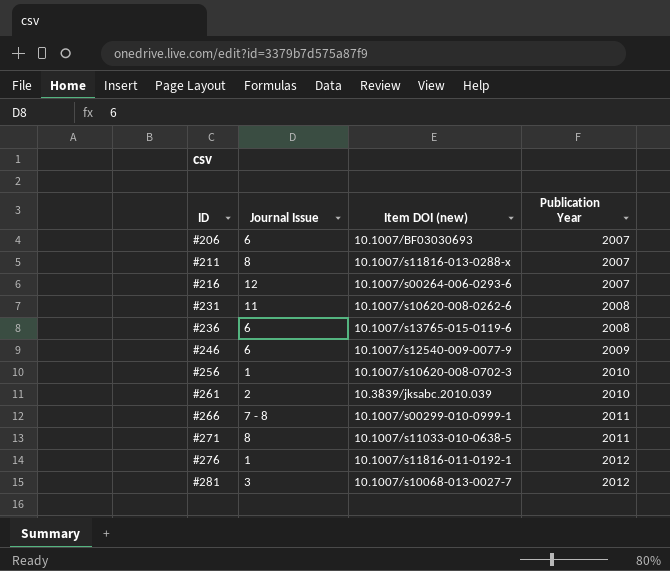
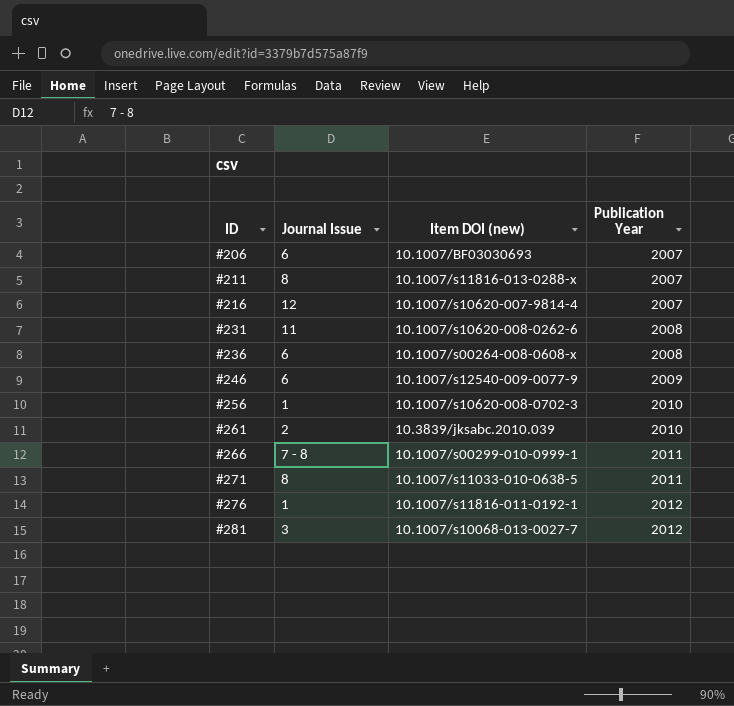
#216 | Item DOI (new): 10.1007/s00264-006-0293-6 -> 10.1007/s10620-007-9814-4
#236 | Item DOI (new): 10.1007/s13765-015-0119-6 -> 10.1007/s00264-008-0608-x

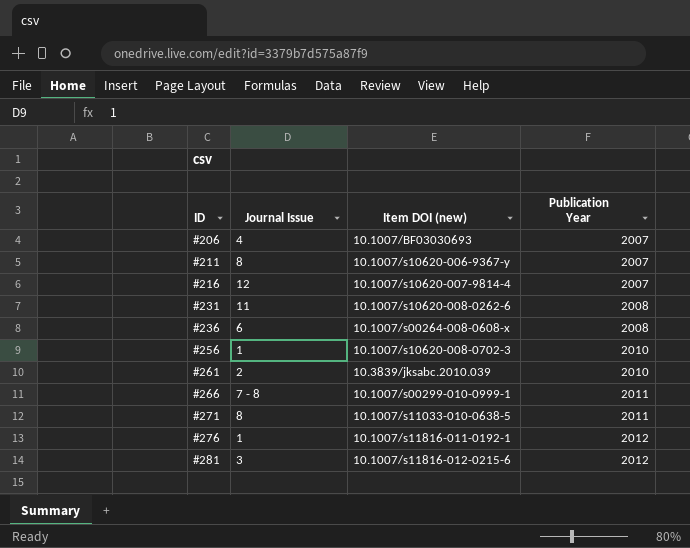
row #246: 6 | 10.1007/s12540-009-0077-9 | 2009 -> none
#206 | Journal Issue: 6 -> 4
#211 | Item DOI (new): 10.1007/s11816-013-0288-x -> 10.1007/s10620-006-9367-y
#281 | Item DOI (new): 10.1007/s10068-013-0027-7 -> 10.1007/s11816-012-0215-6

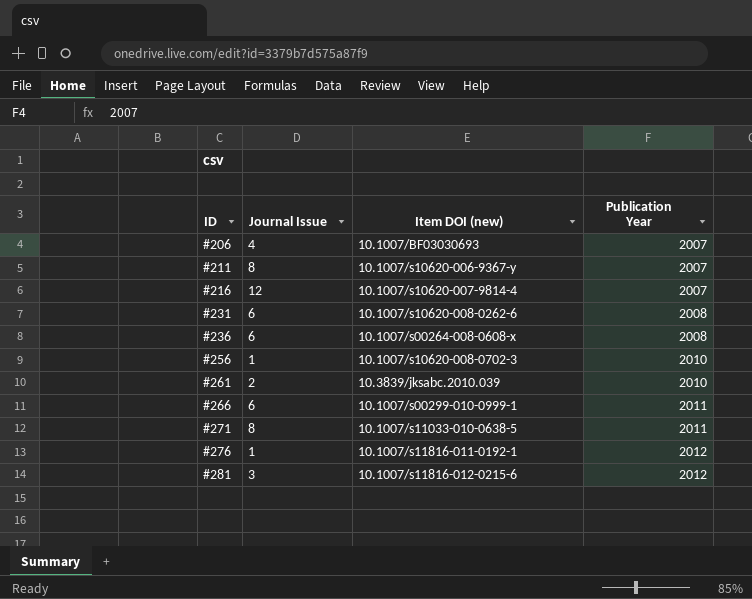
#231 | Journal Issue: 11 -> 6
#266 | Journal Issue: 7 - 8 -> 6

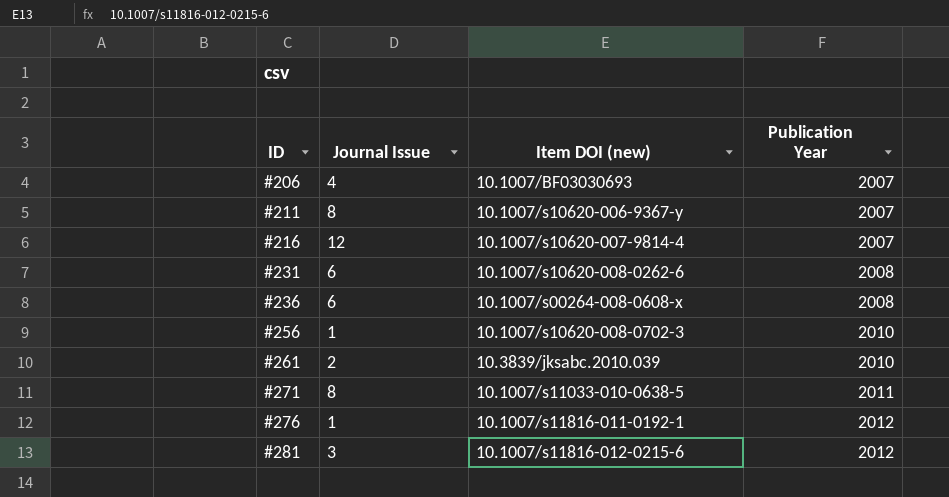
row #266: 6 | 10.1007/s00299-010-0999-1 | 2011 -> none

